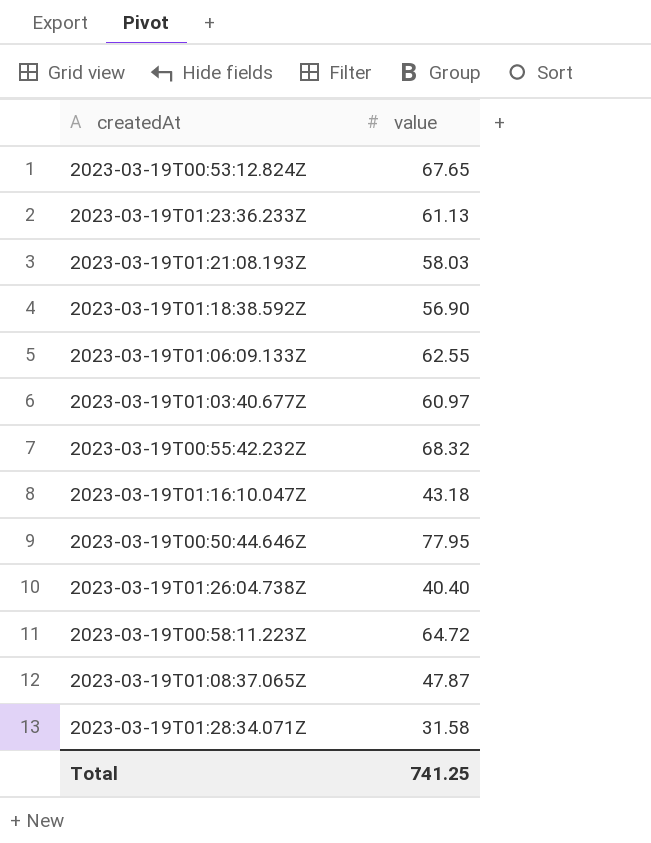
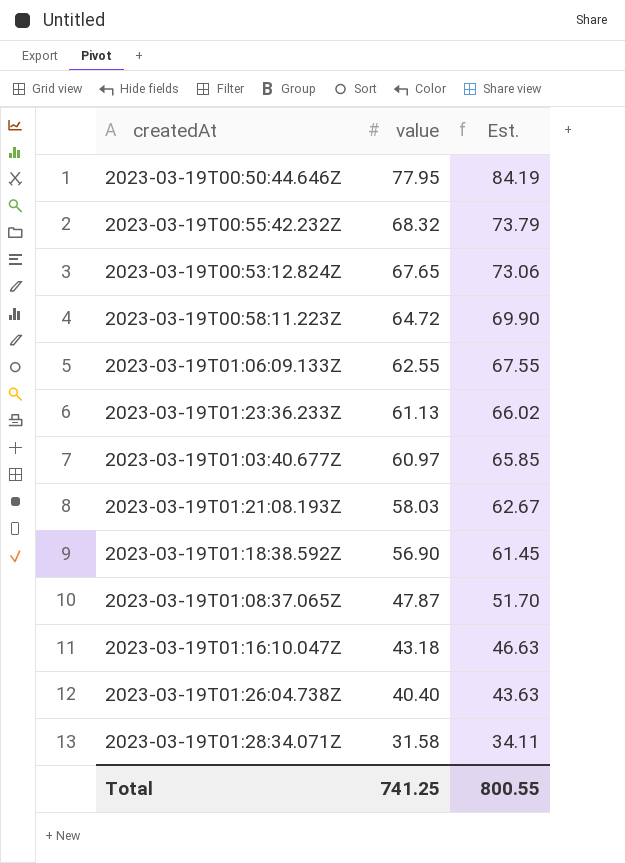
row order: none -> value descending
column Est. | formula: none -> [value] * 1.08

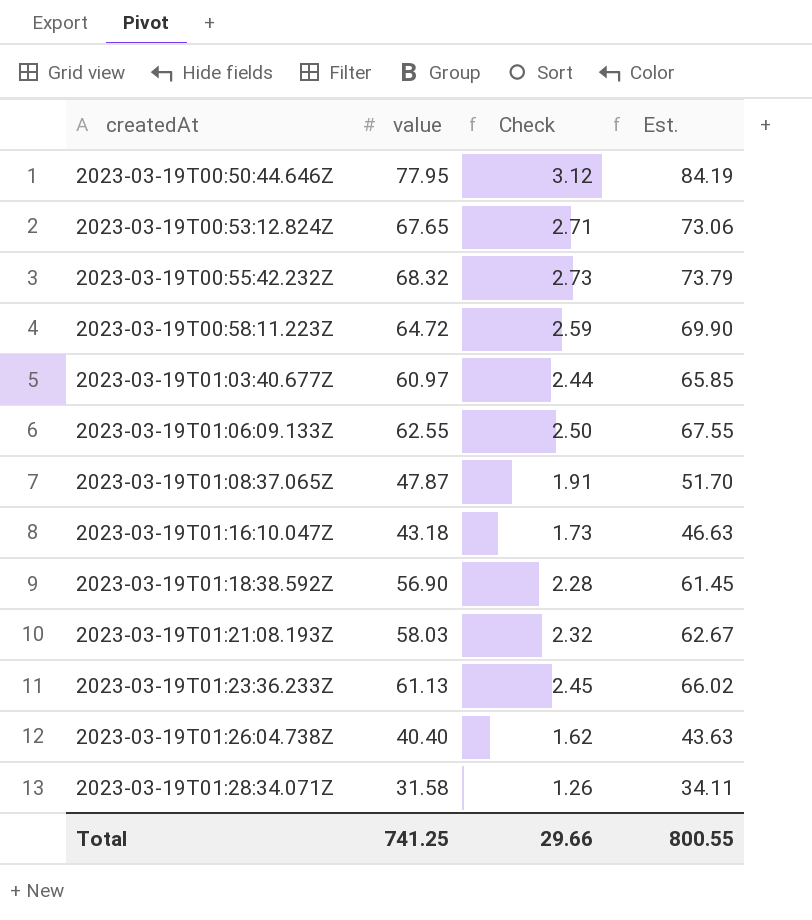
row order: value descending -> createdAt ascending
column Check | formula: none -> [value] * 0.04

